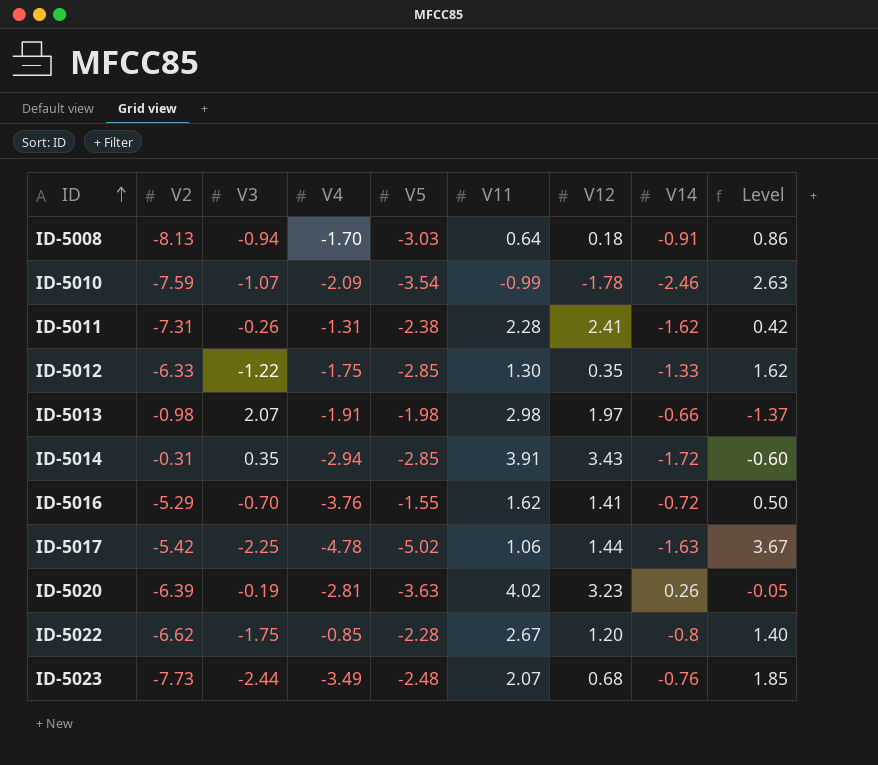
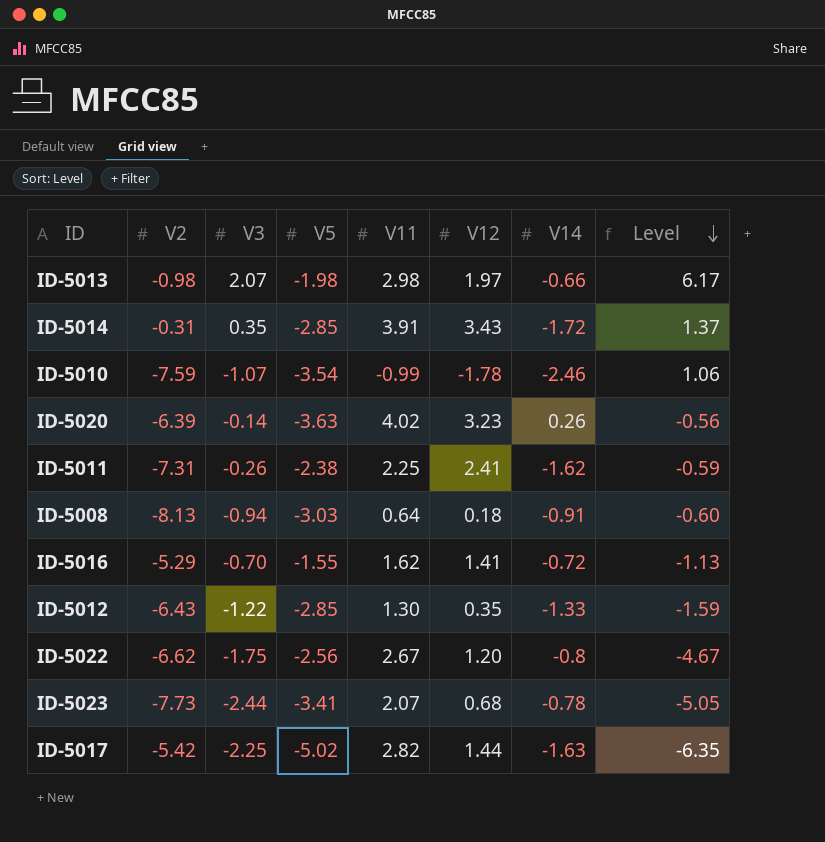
row order: ID ascending -> Level descending
column V4 | position: 4 -> none
column Level | formula: [V3] * [V14] -> [V3] * [V11]
ID-5020 | V3: -0.19 -> -0.14
ID-5011 | V11: 2.28 -> 2.25
ID-5012 | V2: -6.33 -> -6.43
ID-5022 | V5: -2.28 -> -2.56
ID-5023 | V5: -2.48 -> -3.41
ID-5023 | V14: -0.76 -> -0.78
ID-5017 | V11: 1.06 -> 2.82

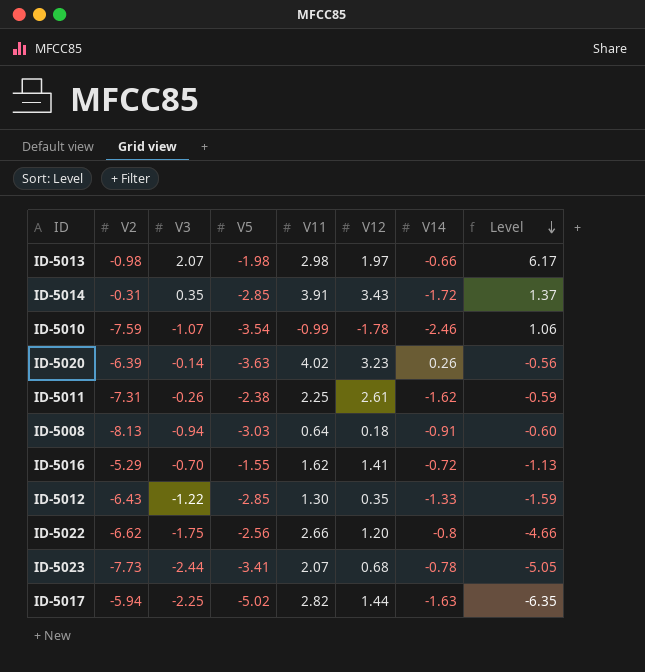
ID-5011 | V12: 2.41 -> 2.61
ID-5022 | V11: 2.67 -> 2.66
ID-5022 | Level: -4.67 -> -4.66
ID-5017 | V2: -5.42 -> -5.94

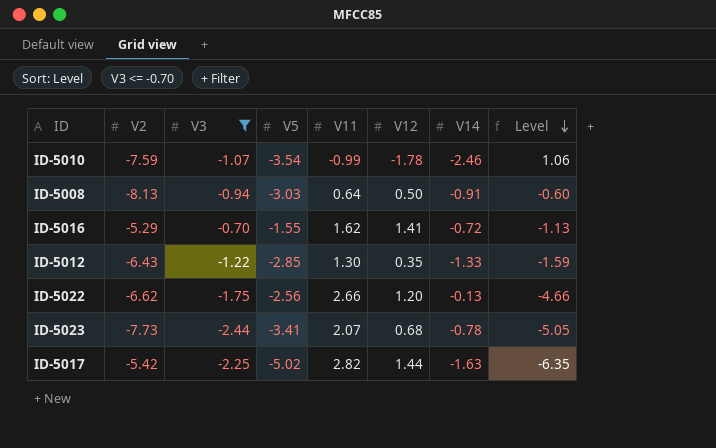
filter: none -> V3 <= -0.70
ID-5008 | V12: 0.18 -> 0.50
ID-5022 | V14: -0.8 -> -0.13
ID-5017 | V2: -5.94 -> -5.42

